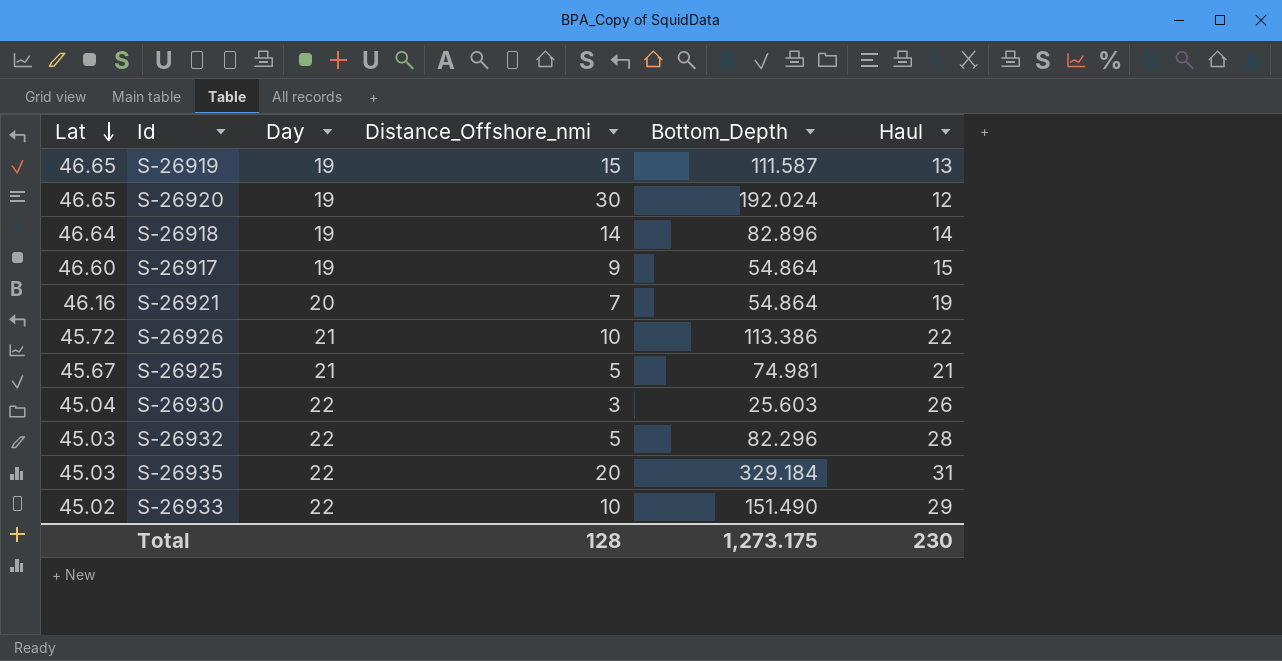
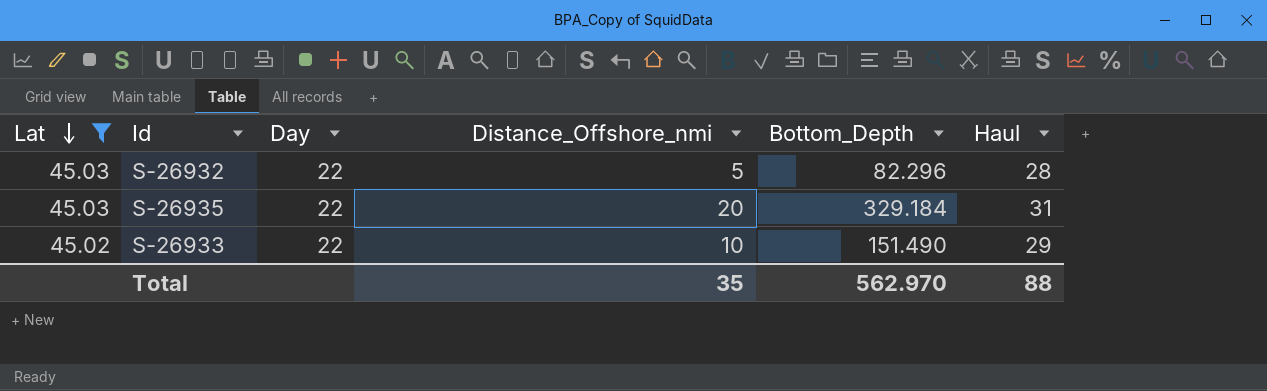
filter: none -> Lat <= 45.03
Total | Distance_Offshore_nmi: 128 -> 35
Total | Bottom_Depth: 1,273.175 -> 562.970
Total | Haul: 230 -> 88

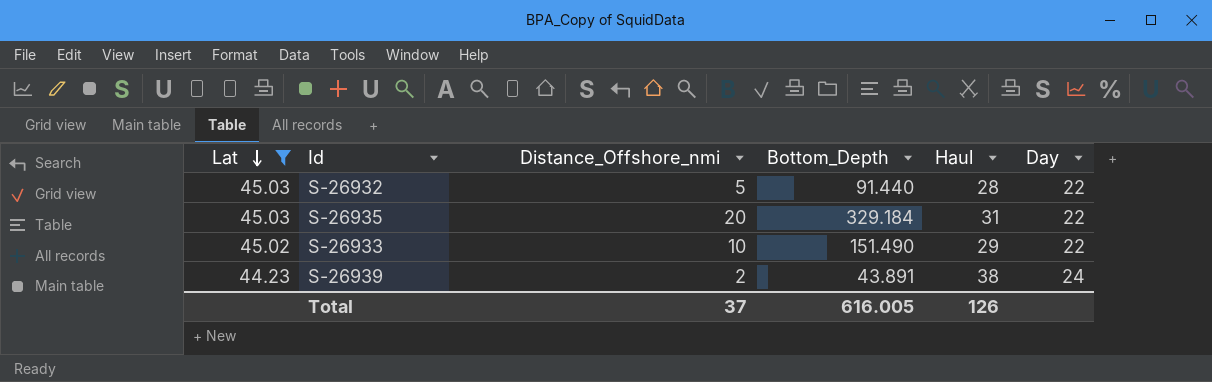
column Day | position: 3 -> 6
S-26932 | Bottom_Depth: 82.296 -> 91.440
row S-26939: none -> 44.23 | 2 | 43.891 | 38 | 24
Total | Distance_Offshore_nmi: 35 -> 37
Total | Bottom_Depth: 562.970 -> 616.005
Total | Haul: 88 -> 126

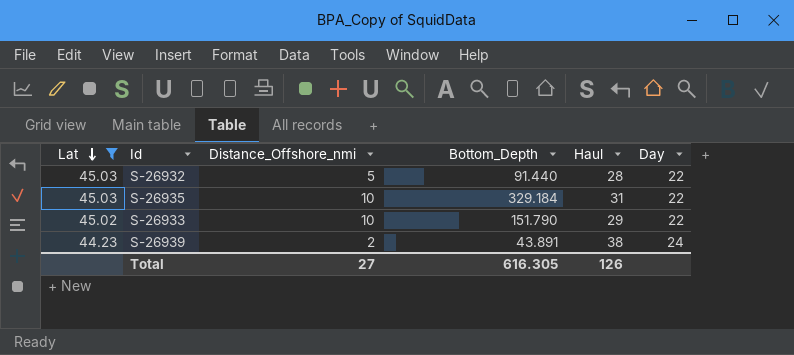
S-26935 | Distance_Offshore_nmi: 20 -> 10
S-26933 | Bottom_Depth: 151.490 -> 151.790
Total | Distance_Offshore_nmi: 37 -> 27
Total | Bottom_Depth: 616.005 -> 616.305

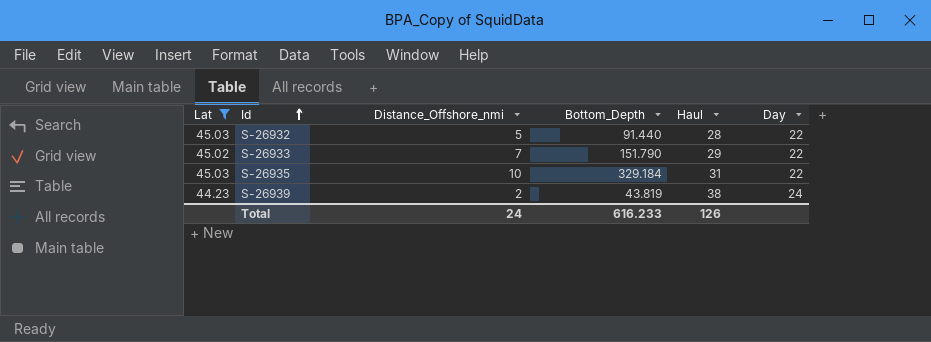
row order: Lat descending -> Id ascending
S-26933 | Distance_Offshore_nmi: 10 -> 7
S-26939 | Bottom_Depth: 43.891 -> 43.819
Total | Distance_Offshore_nmi: 27 -> 24
Total | Bottom_Depth: 616.305 -> 616.233

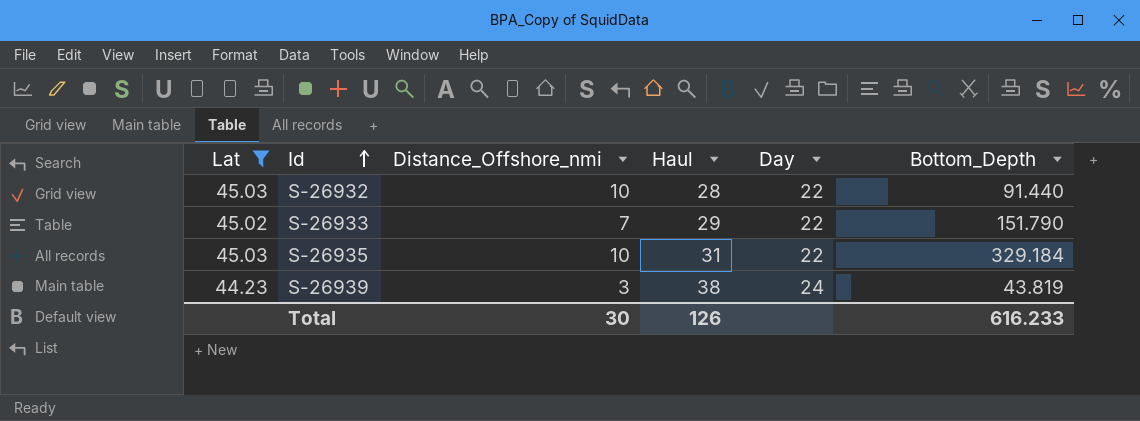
column Bottom_Depth | position: 4 -> 6
S-26932 | Distance_Offshore_nmi: 5 -> 10
S-26939 | Distance_Offshore_nmi: 2 -> 3
Total | Distance_Offshore_nmi: 24 -> 30

